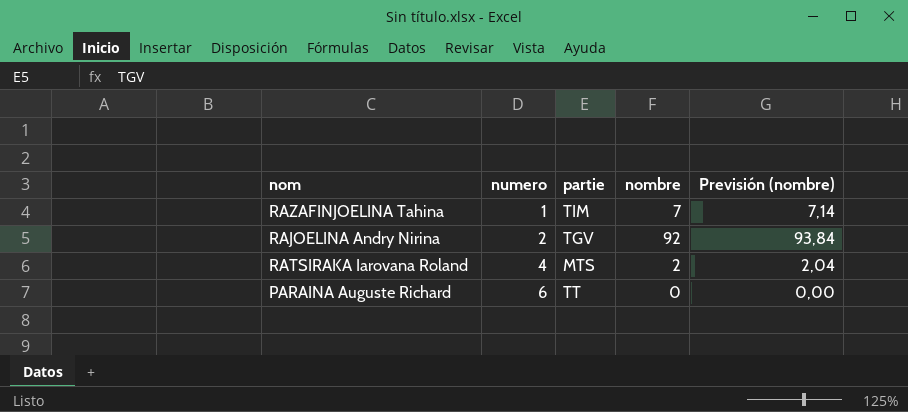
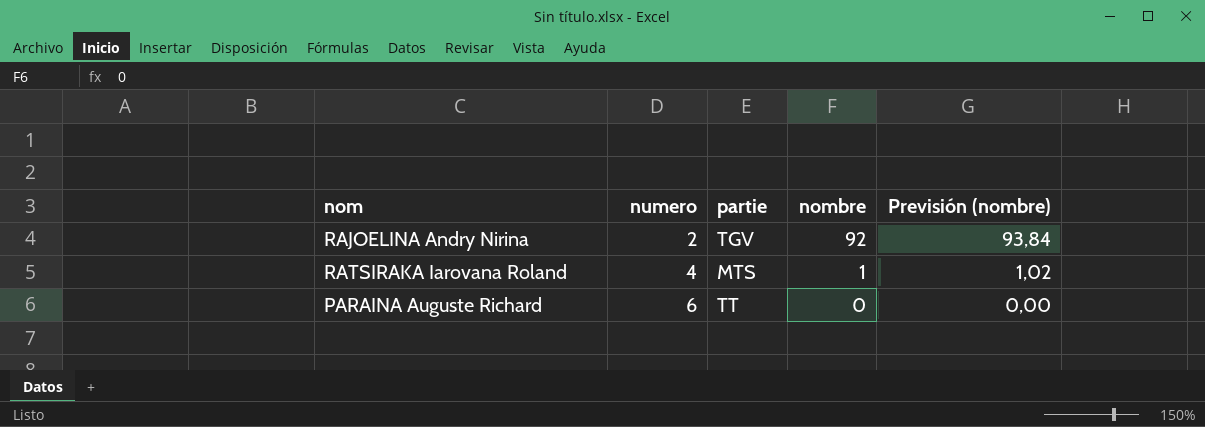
row RAZAFINJOELINA Tahina: 1 | TIM | 7 | 7,14 -> none
RATSIRAKA Iarovana Roland | nombre: 2 -> 1
RATSIRAKA Iarovana Roland | Previsión (nombre): 2,04 -> 1,02

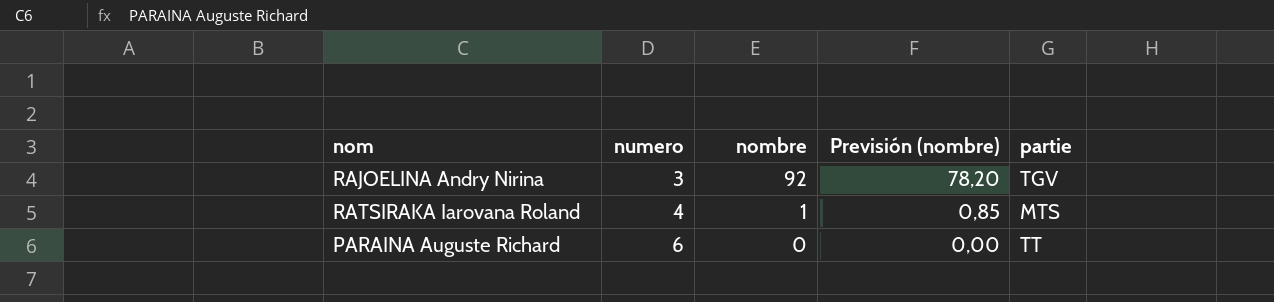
column Previsión (nombre) | formula: [nombre] * 1,02 -> [nombre] * 0,85
column partie | position: 3 -> 5
RAJOELINA Andry Nirina | numero: 2 -> 3

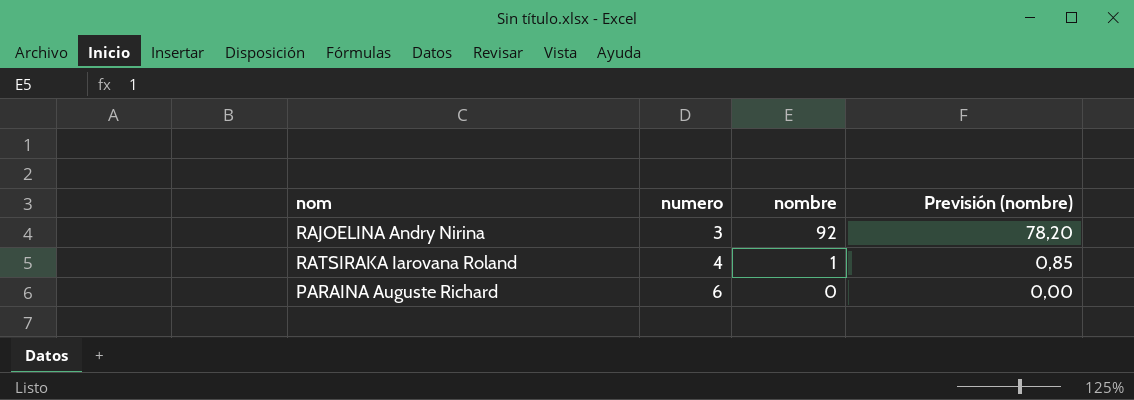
column partie | position: 5 -> none

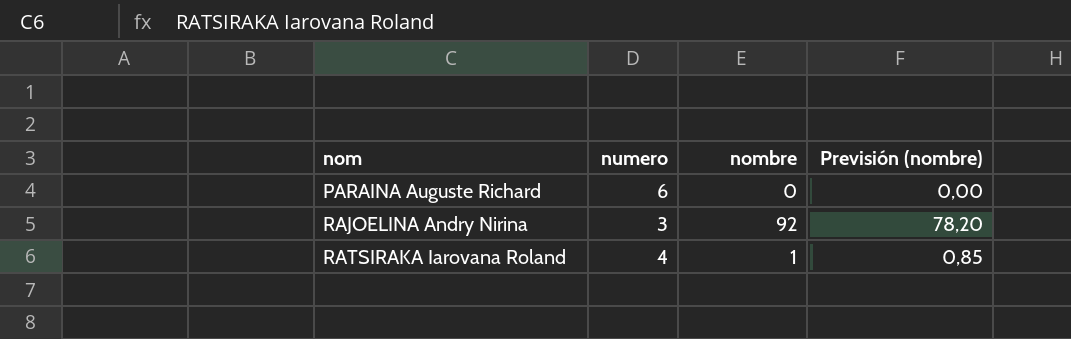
row order: numero ascending -> nom ascending

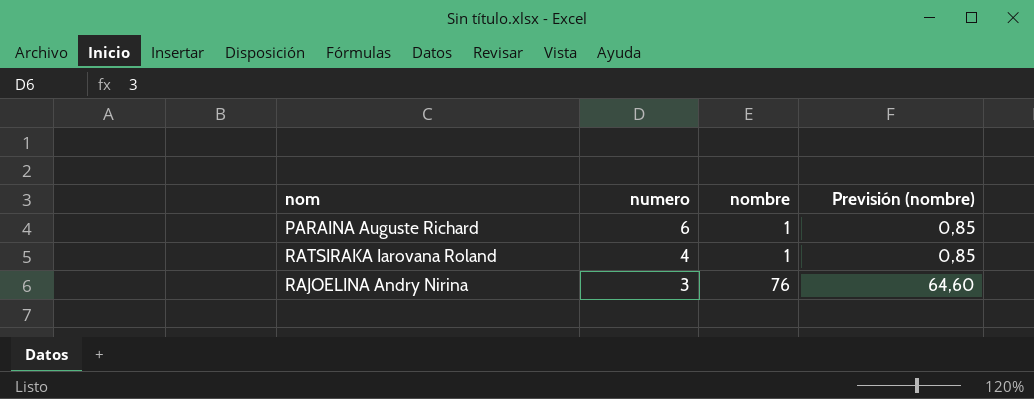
row order: nom ascending -> numero descending
PARAINA Auguste Richard | nombre: 0 -> 1
PARAINA Auguste Richard | Previsión (nombre): 0,00 -> 0,85
RAJOELINA Andry Nirina | nombre: 92 -> 76
RAJOELINA Andry Nirina | Previsión (nombre): 78,20 -> 64,60

